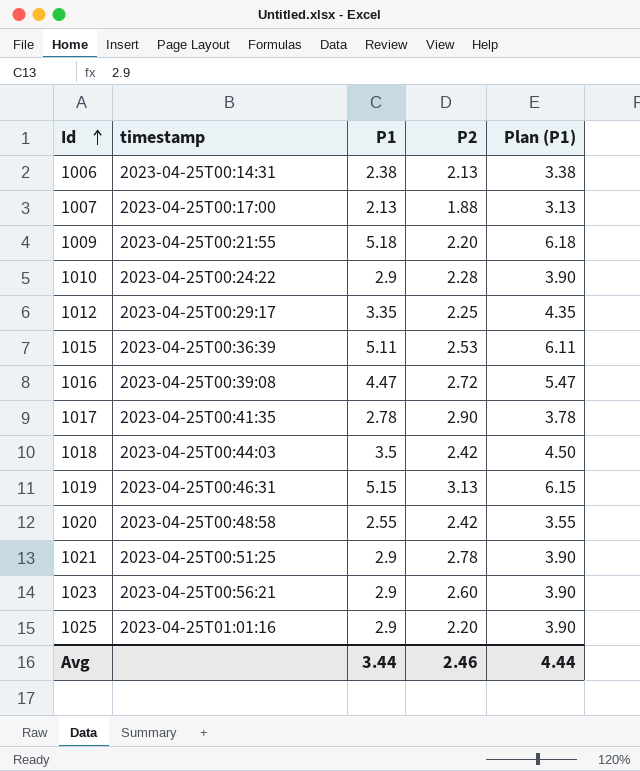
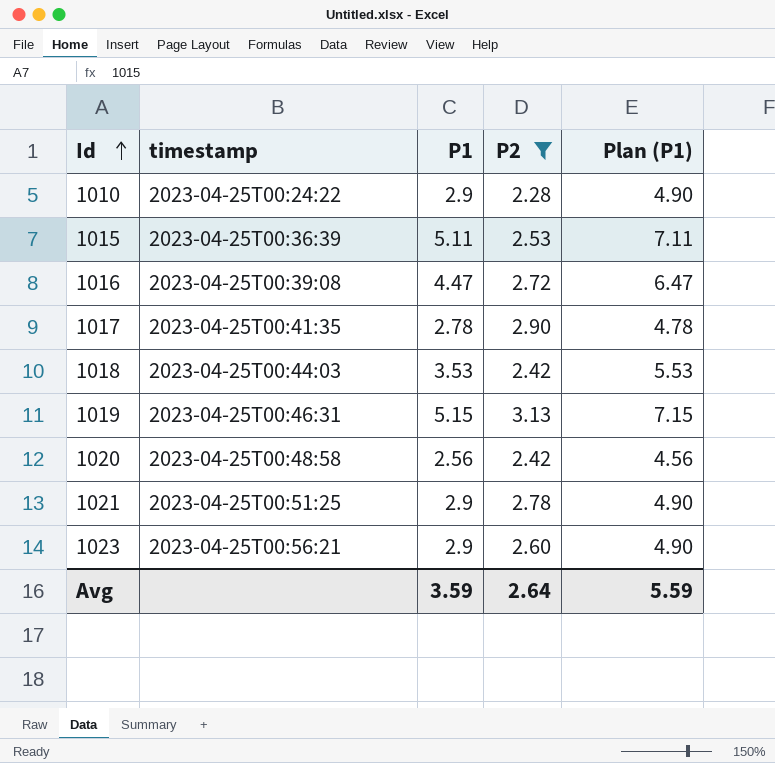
filter: none -> P2 >= 2.28
column Plan (P1) | formula: [P1] + 1 -> [P1] + 2
1018 | P1: 3.5 -> 3.53
1020 | P1: 2.55 -> 2.56
Avg | P1: 3.44 -> 3.59
Avg | P2: 2.46 -> 2.64
Avg | Plan (P1): 4.44 -> 5.59

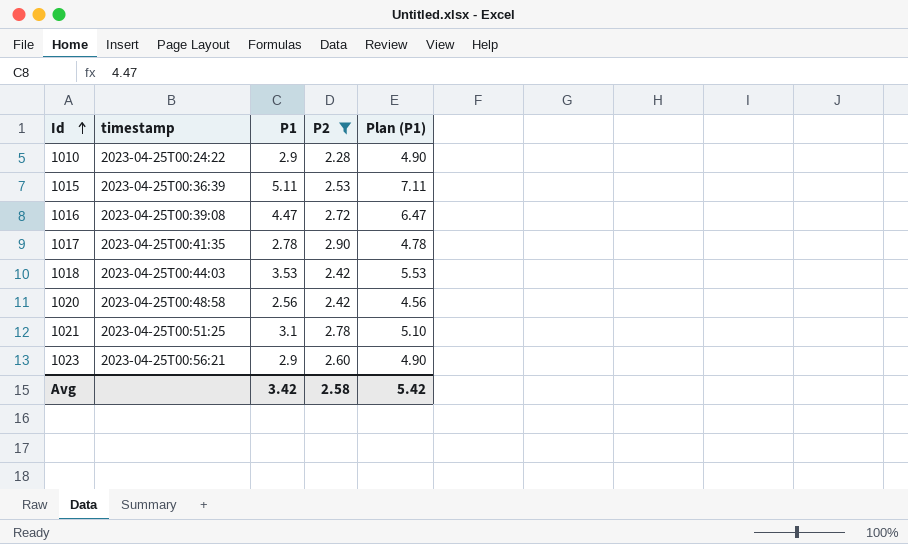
row 1019: 2023-04-25T00:46:31 | 5.15 | 3.13 | 7.15 -> none
1021 | P1: 2.9 -> 3.1
1021 | Plan (P1): 4.90 -> 5.10
Avg | P1: 3.59 -> 3.42
Avg | P2: 2.64 -> 2.58
Avg | Plan (P1): 5.59 -> 5.42

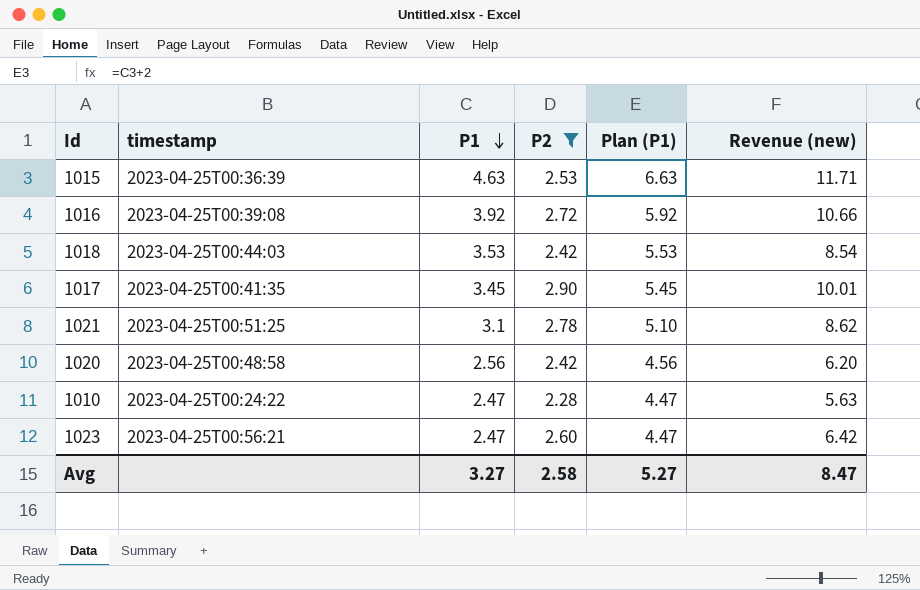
row order: Id ascending -> P1 descending
column Revenue (new) | formula: none -> [P1] * [P2]
1015 | P1: 5.11 -> 4.63
1015 | Plan (P1): 7.11 -> 6.63
1016 | P1: 4.47 -> 3.92
1016 | Plan (P1): 6.47 -> 5.92
1017 | P1: 2.78 -> 3.45
1017 | Plan (P1): 4.78 -> 5.45
1010 | P1: 2.9 -> 2.47
1010 | Plan (P1): 4.90 -> 4.47
1023 | P1: 2.9 -> 2.47
1023 | Plan (P1): 4.90 -> 4.47
Avg | P1: 3.42 -> 3.27
Avg | Plan (P1): 5.42 -> 5.27

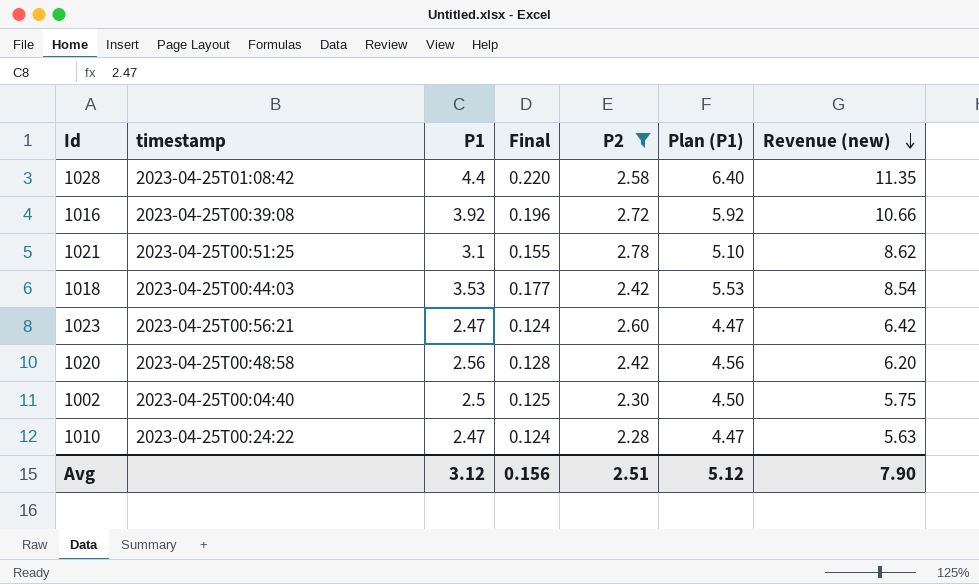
row order: P1 descending -> Revenue (new) descending
column Final | formula: none -> [P1] * 0.05
row 1015: 2023-04-25T00:36:39 | 4.63 | 2.53 | 6.63 | 11.71 -> none
row 1017: 2023-04-25T00:41:35 | 3.45 | 2.90 | 5.45 | 10.01 -> none
row 1028: none -> 2023-04-25T01:08:42 | 4.4 | 0.220 | 2.58 | 6.40 | 11.35
row 1002: none -> 2023-04-25T00:04:40 | 2.5 | 0.125 | 2.30 | 4.50 | 5.75
Avg | P1: 3.27 -> 3.12
Avg | P2: 2.58 -> 2.51
Avg | Plan (P1): 5.27 -> 5.12
Avg | Revenue (new): 8.47 -> 7.90

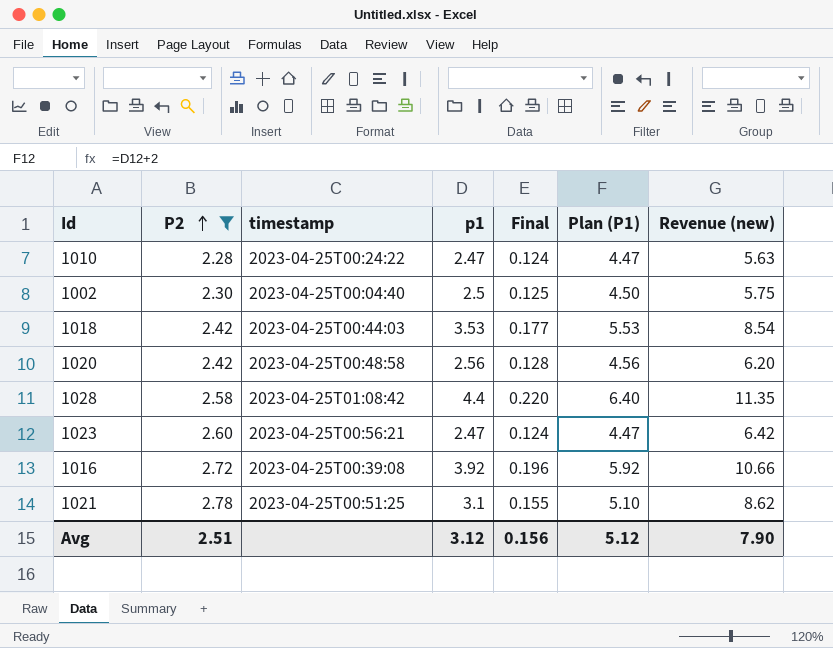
row order: Revenue (new) descending -> P2 ascending
column P2 | position: 5 -> 2
column name: P1 -> p1

